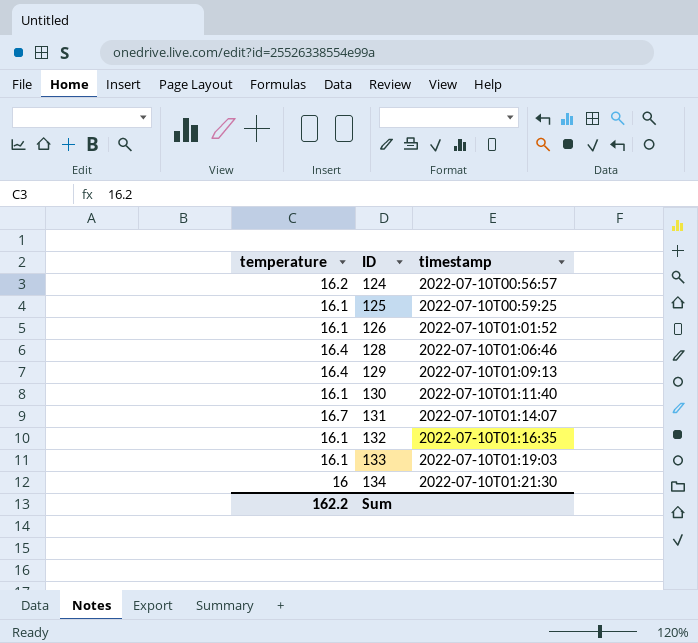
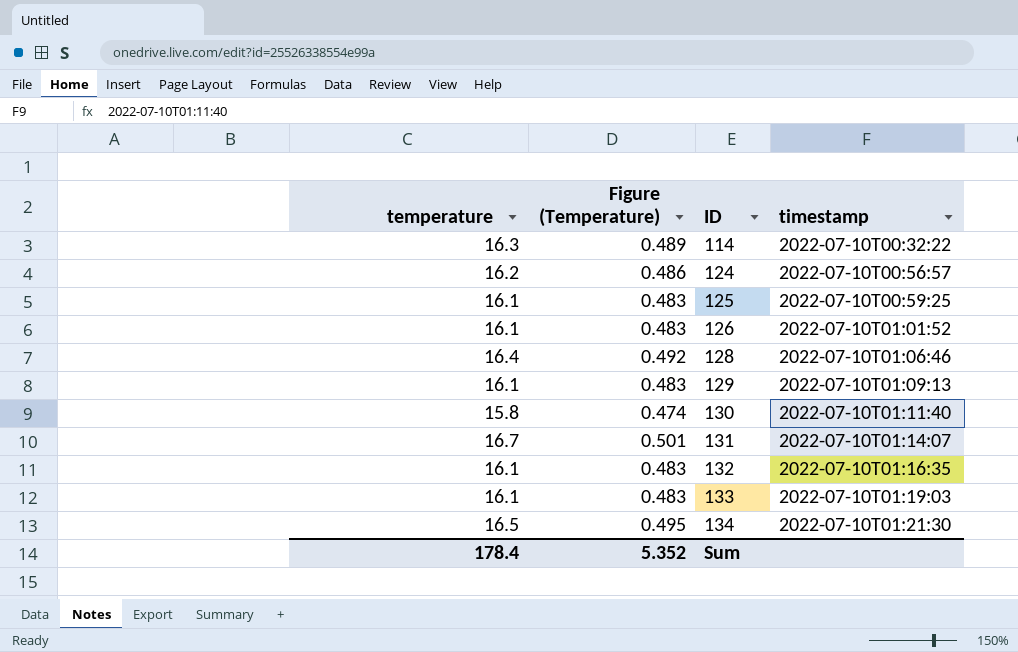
column Figure (Temperature) | formula: none -> [temperature] * 0.03
row 114: none -> 16.3 | 0.489 | 2022-07-10T00:32:22
129 | temperature: 16.4 -> 16.1
130 | temperature: 16.1 -> 15.8
134 | temperature: 16 -> 16.5
Sum | temperature: 162.2 -> 178.4

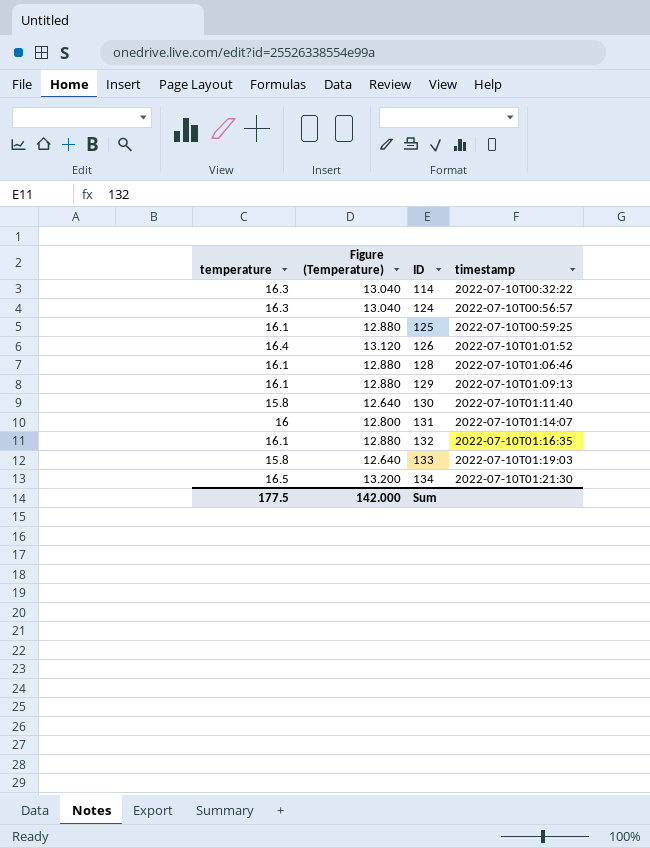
column Figure (Temperature) | formula: [temperature] * 0.03 -> [temperature] * 0.8
124 | temperature: 16.2 -> 16.3
126 | temperature: 16.1 -> 16.4
128 | temperature: 16.4 -> 16.1
131 | temperature: 16.7 -> 16
133 | temperature: 16.1 -> 15.8
Sum | temperature: 178.4 -> 177.5
Sum | Figure (Temperature): 5.352 -> 142.000

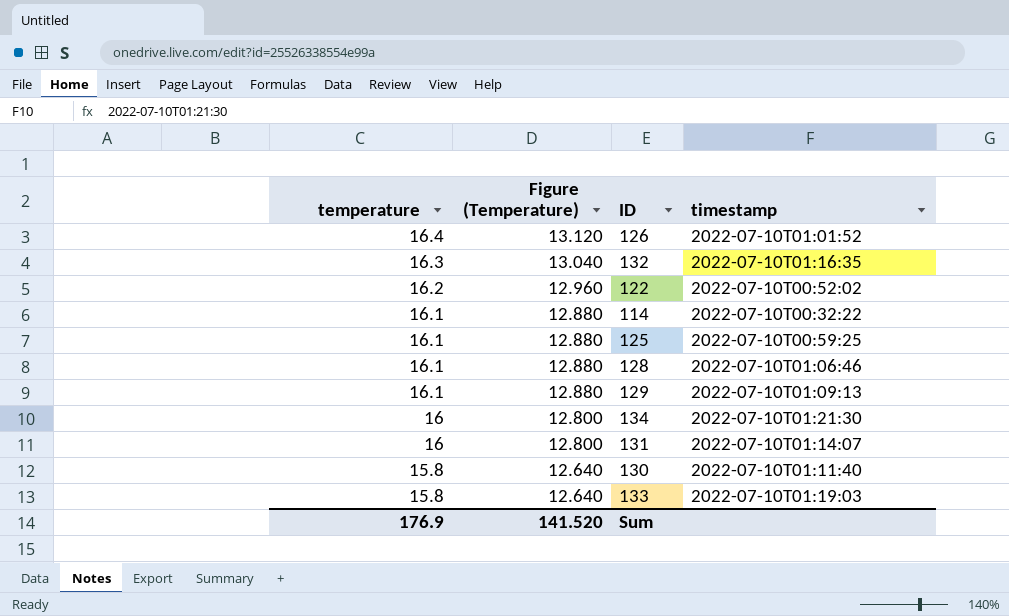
row order: ID ascending -> temperature descending
row 124: 16.3 | 13.040 | 2022-07-10T00:56:57 -> none
132 | temperature: 16.1 -> 16.3
132 | Figure (Temperature): 12.880 -> 13.040
row 122: none -> 16.2 | 12.960 | 2022-07-10T00:52:02
114 | temperature: 16.3 -> 16.1
114 | Figure (Temperature): 13.040 -> 12.880
134 | temperature: 16.5 -> 16
134 | Figure (Temperature): 13.200 -> 12.800
Sum | temperature: 177.5 -> 176.9
Sum | Figure (Temperature): 142.000 -> 141.520

